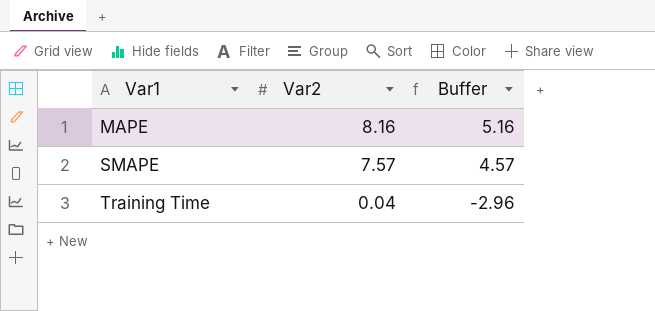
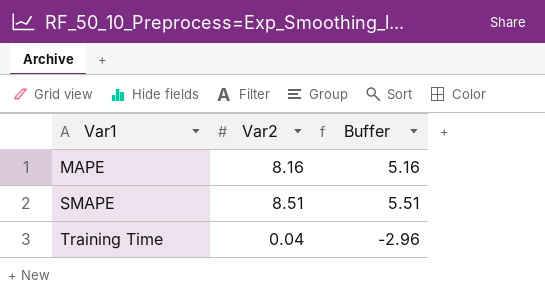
SMAPE | Var2: 7.57 -> 8.51
SMAPE | Buffer: 4.57 -> 5.51

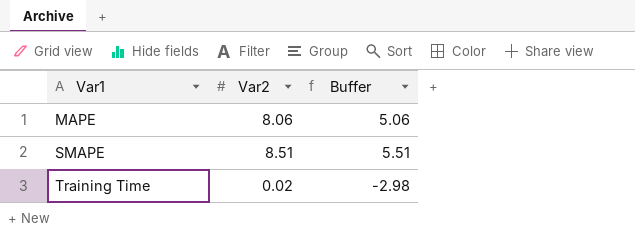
MAPE | Var2: 8.16 -> 8.06
MAPE | Buffer: 5.16 -> 5.06
Training Time | Var2: 0.04 -> 0.02
Training Time | Buffer: -2.96 -> -2.98

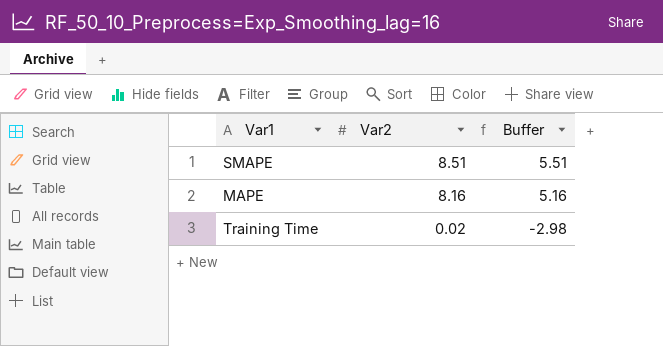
row order: Var1 ascending -> Var2 descending
MAPE | Var2: 8.06 -> 8.16
MAPE | Buffer: 5.06 -> 5.16

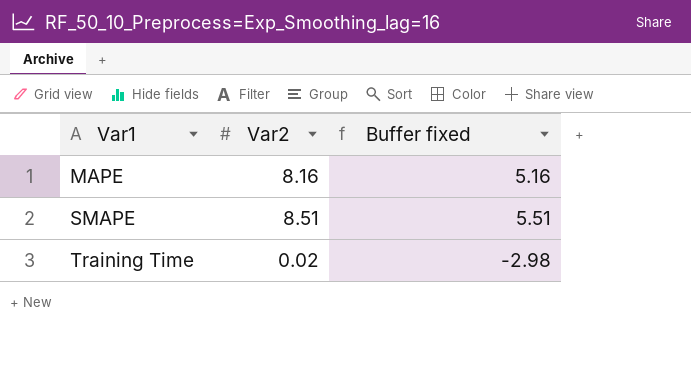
row order: Var2 descending -> Var1 ascending
column name: Buffer -> Buffer fixed

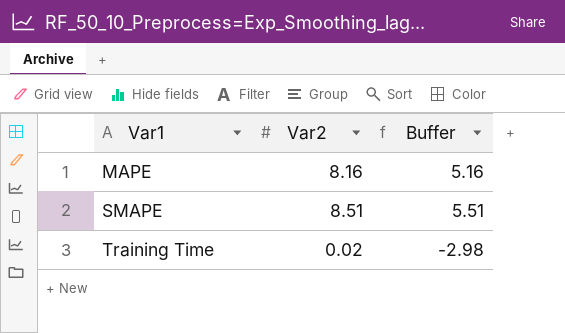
column name: Buffer fixed -> Buffer

